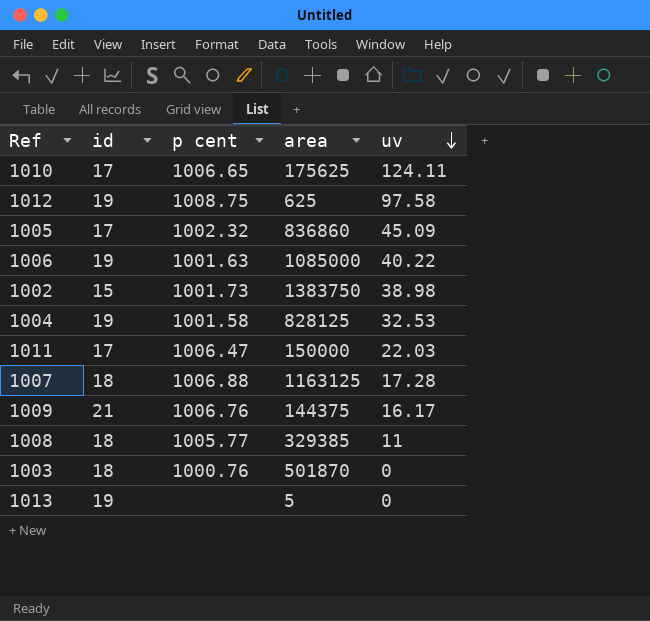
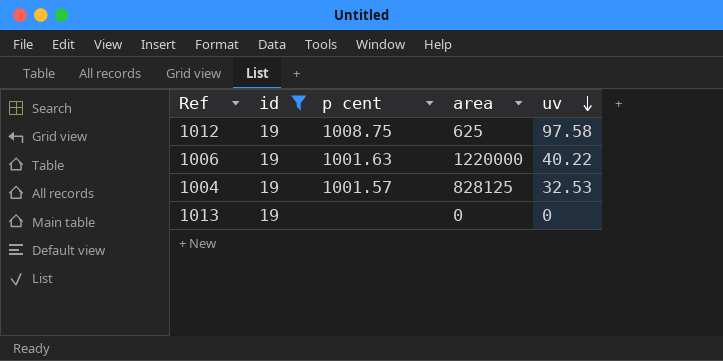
filter: none -> id = 19
1006 | area: 1085000 -> 1220000
1004 | p cent: 1001.58 -> 1001.57
1013 | area: 5 -> 0

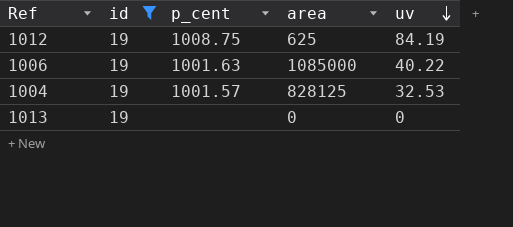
column name: p cent -> p_cent
1012 | uv: 97.58 -> 84.19
1006 | area: 1220000 -> 1085000

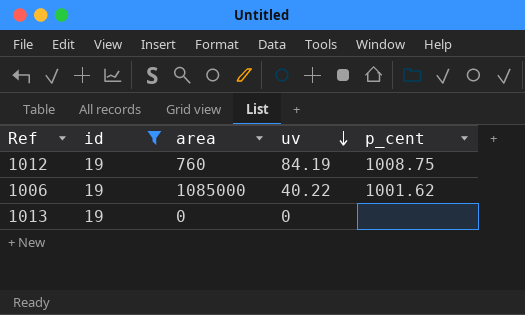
column p_cent | position: 3 -> 5
row 1004: 19 | 1001.57 | 828125 | 32.53 -> none
1012 | area: 625 -> 760
1006 | p_cent: 1001.63 -> 1001.62

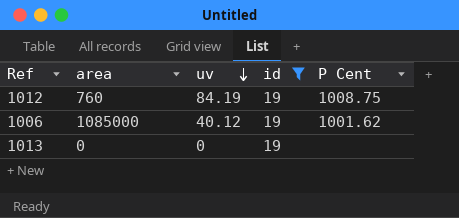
column id | position: 2 -> 4
column name: p_cent -> P Cent
1006 | uv: 40.22 -> 40.12

